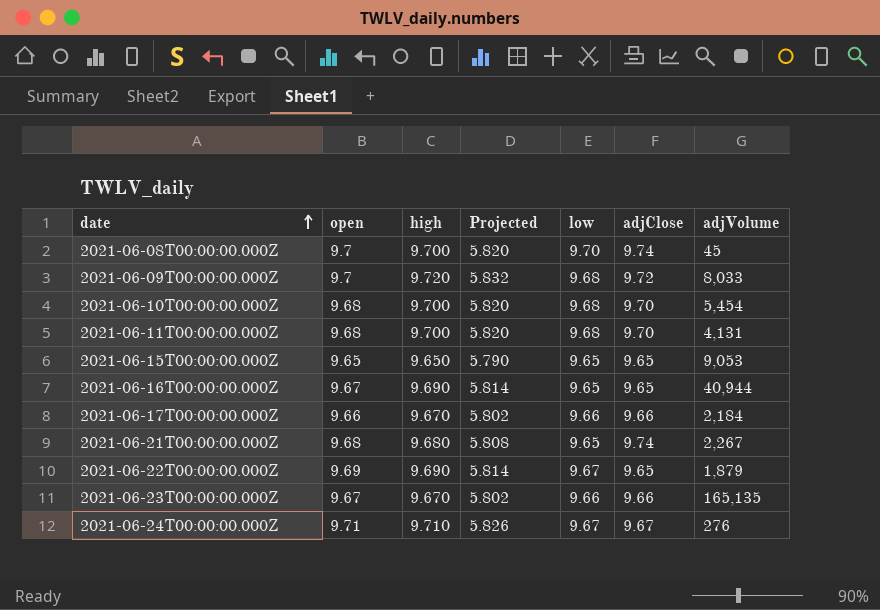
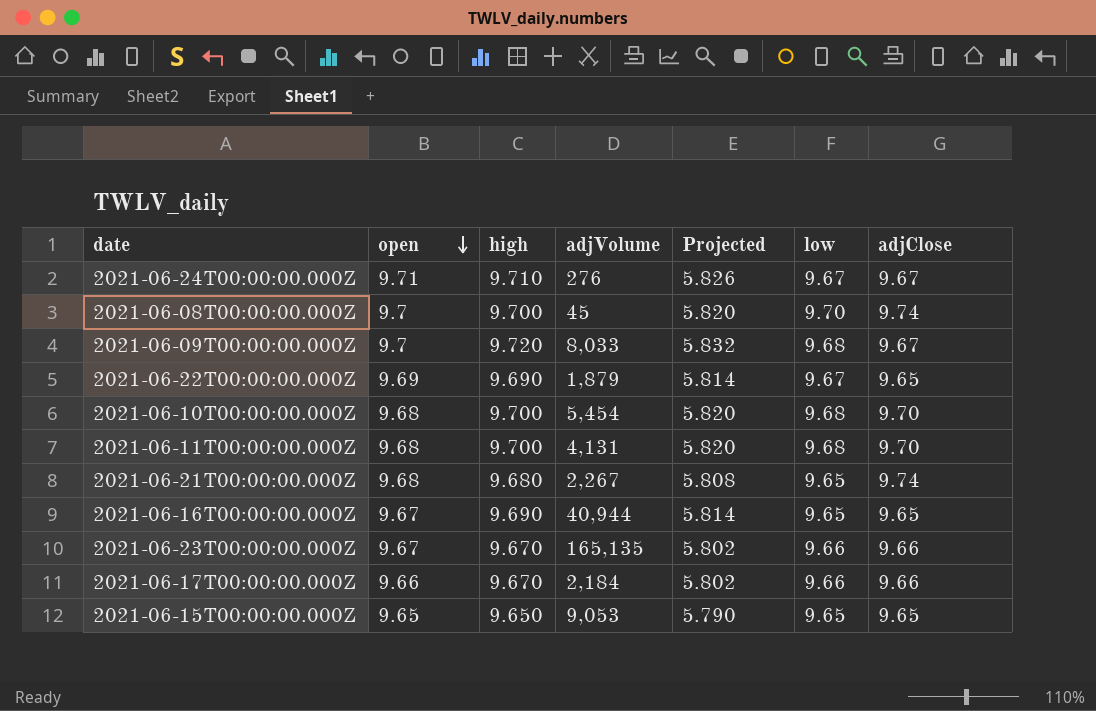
row order: date ascending -> open descending
column adjVolume | position: 7 -> 4
2021-06-09T00:00:00.000Z | adjClose: 9.72 -> 9.67

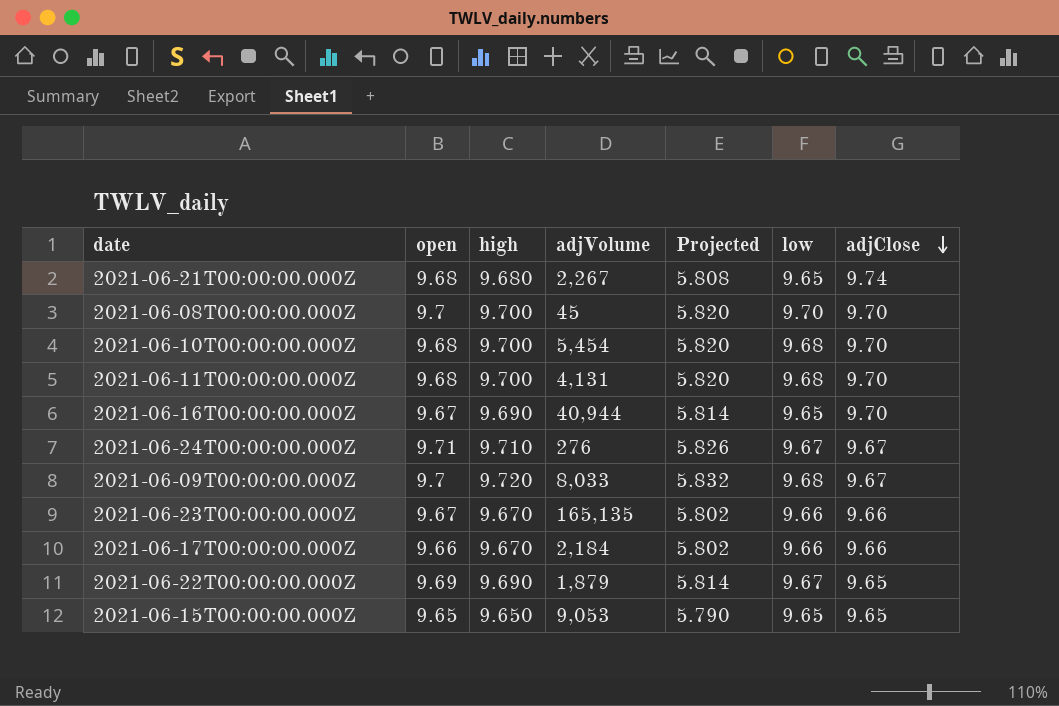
row order: open descending -> adjClose descending
2021-06-08T00:00:00.000Z | adjClose: 9.74 -> 9.70
2021-06-16T00:00:00.000Z | adjClose: 9.65 -> 9.70

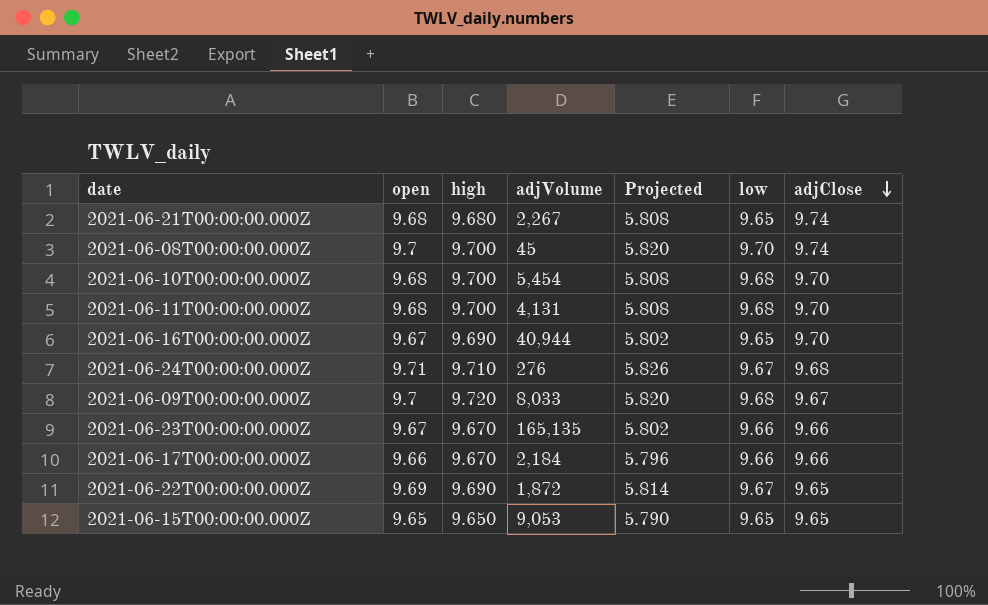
column Projected | formula: [high] * 0.6 -> [open] * 0.6
2021-06-08T00:00:00.000Z | adjClose: 9.70 -> 9.74
2021-06-24T00:00:00.000Z | adjClose: 9.67 -> 9.68
2021-06-22T00:00:00.000Z | adjVolume: 1,879 -> 1,872

